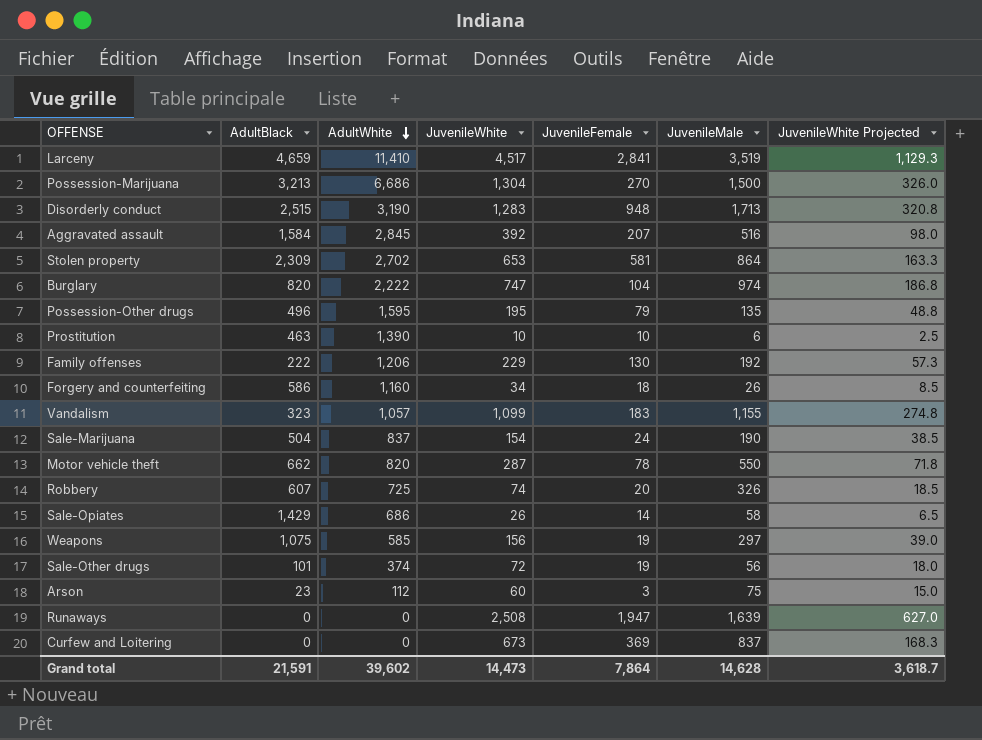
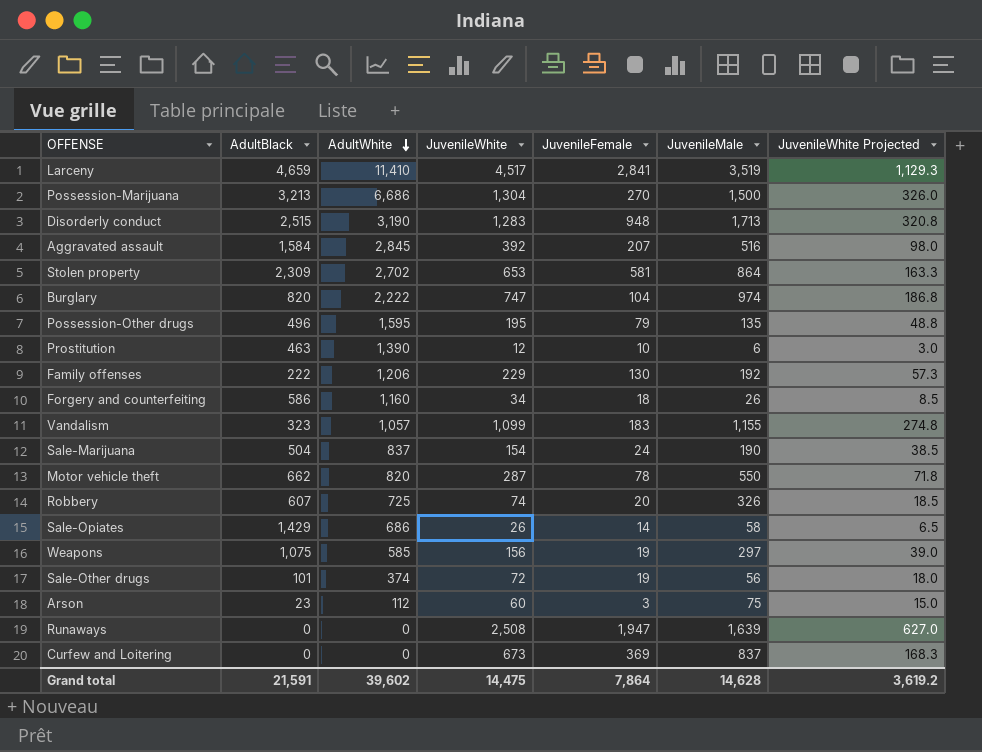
Prostitution | JuvenileWhite: 10 -> 12
Prostitution | JuvenileWhite Projected: 2.5 -> 3.0
Grand total | JuvenileWhite: 14,473 -> 14,475
Grand total | JuvenileWhite Projected: 3,618.7 -> 3,619.2

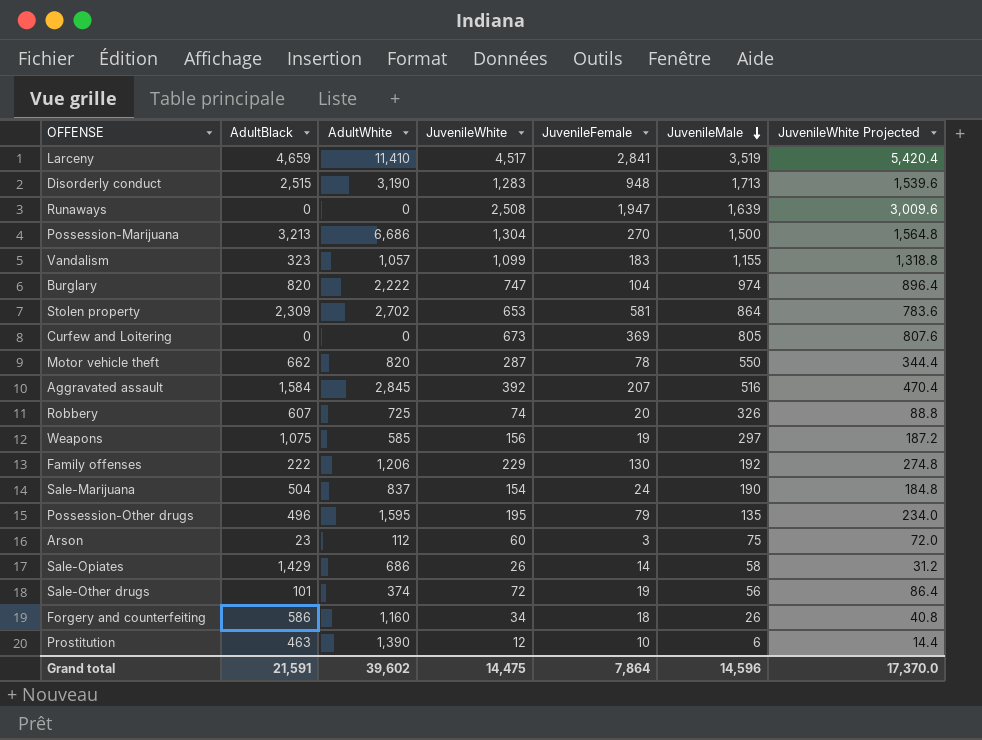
row order: AdultWhite descending -> JuvenileMale descending
column JuvenileWhite Projected | formula: [JuvenileWhite] * 0.25 -> [JuvenileWhite] * 1.2
Curfew and Loitering | JuvenileMale: 837 -> 805
Grand total | JuvenileMale: 14,628 -> 14,596
Grand total | JuvenileWhite Projected: 3,619.2 -> 17,370.0

